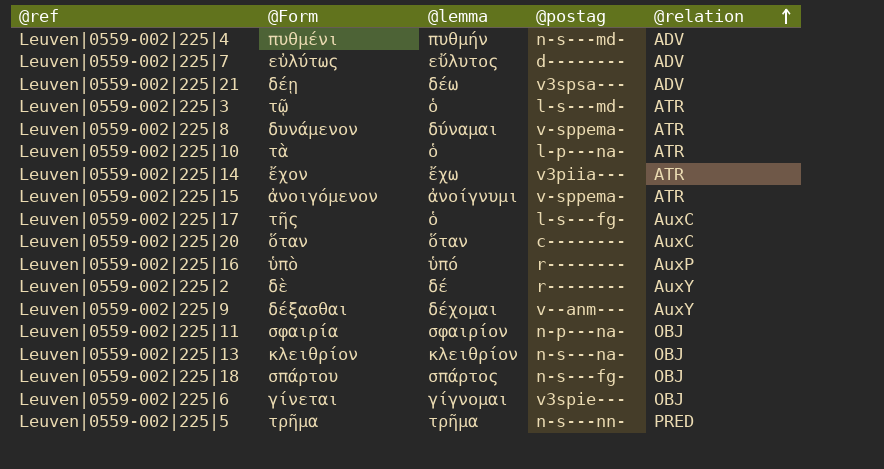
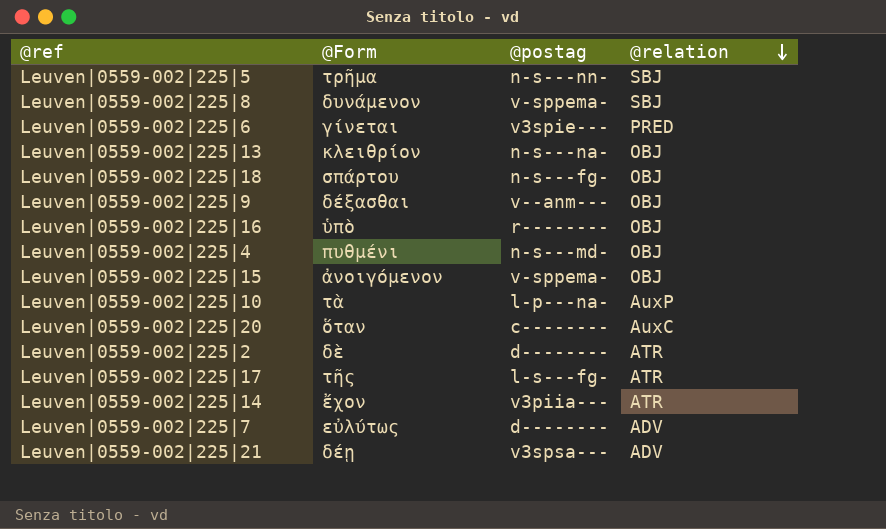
row order: @relation ascending -> @relation descending
column @lemma | position: 3 -> none
row Leuven|0559-002|225|3: τῷ | ὁ | l-s---md- | ATR -> none
row Leuven|0559-002|225|11: σφαιρία | σφαιρίον | n-p---na- | OBJ -> none
Leuven|0559-002|225|5 | @relation: PRED -> SBJ
Leuven|0559-002|225|8 | @relation: ATR -> SBJ
Leuven|0559-002|225|6 | @relation: OBJ -> PRED
Leuven|0559-002|225|9 | @relation: AuxY -> OBJ
Leuven|0559-002|225|16 | @relation: AuxP -> OBJ
Leuven|0559-002|225|4 | @relation: ADV -> OBJ
Leuven|0559-002|225|15 | @relation: ATR -> OBJ
Leuven|0559-002|225|10 | @relation: ATR -> AuxP
Leuven|0559-002|225|2 | @postag: r-------- -> d--------
Leuven|0559-002|225|2 | @relation: AuxY -> ATR
Leuven|0559-002|225|17 | @relation: AuxC -> ATR

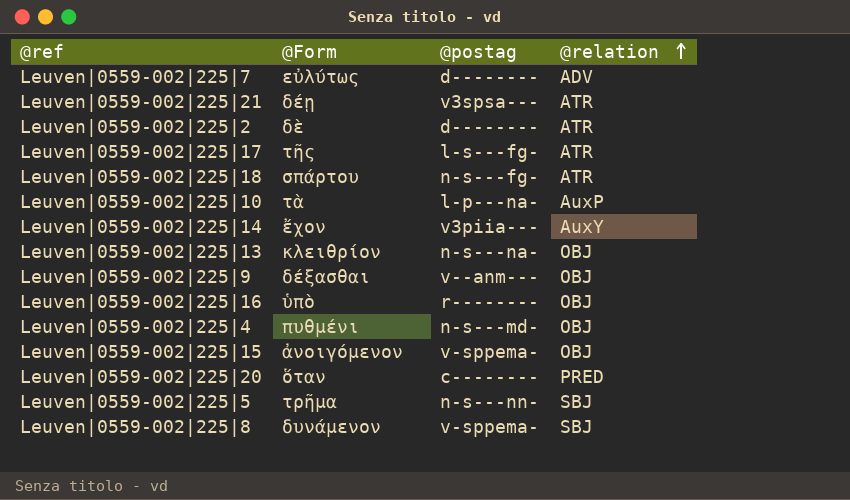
row order: @relation descending -> @relation ascending
row Leuven|0559-002|225|6: γίνεται | v3spie--- | PRED -> none
Leuven|0559-002|225|21 | @relation: ADV -> ATR
Leuven|0559-002|225|18 | @relation: OBJ -> ATR
Leuven|0559-002|225|14 | @relation: ATR -> AuxY
Leuven|0559-002|225|20 | @relation: AuxC -> PRED

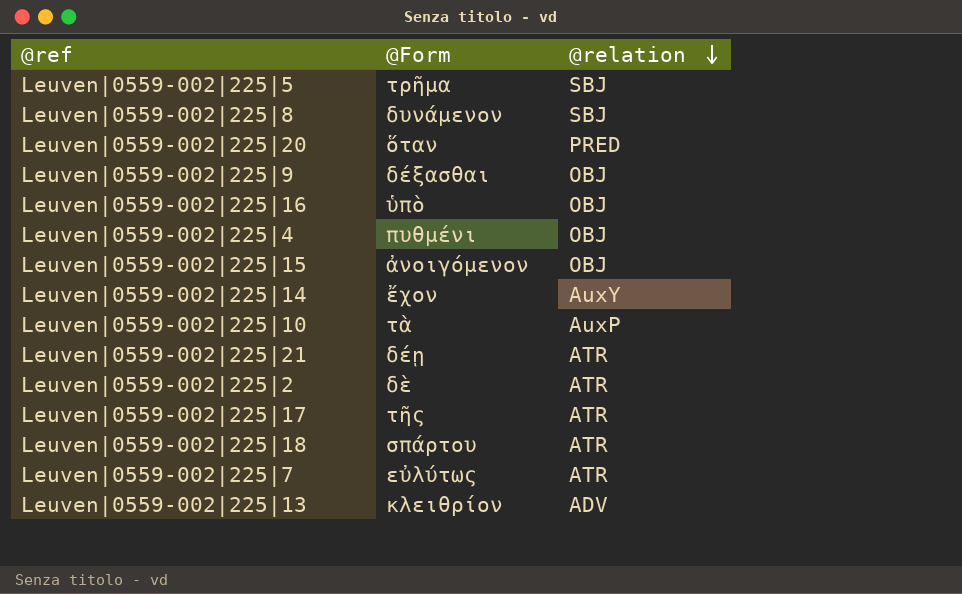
row order: @relation ascending -> @relation descending
column @postag | position: 3 -> none
Leuven|0559-002|225|7 | @relation: ADV -> ATR
Leuven|0559-002|225|13 | @relation: OBJ -> ADV

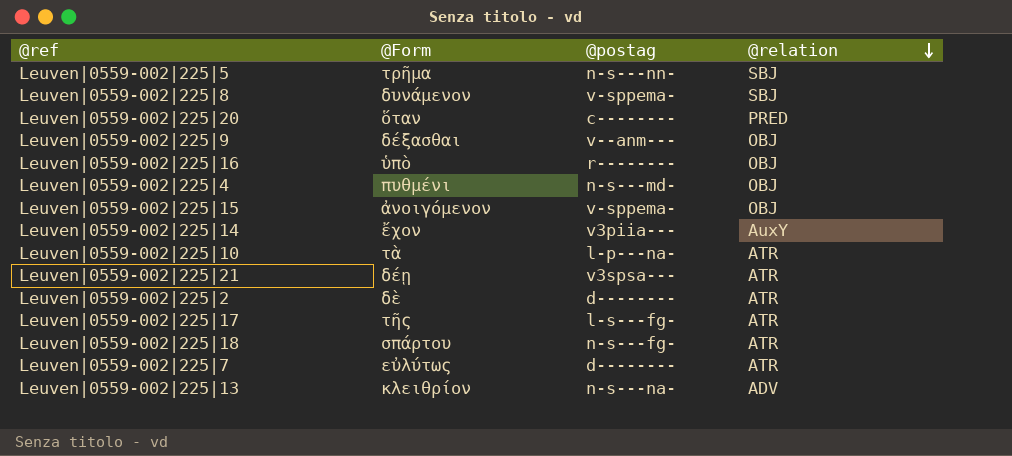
column @postag | position: none -> 3
Leuven|0559-002|225|10 | @relation: AuxP -> ATR

